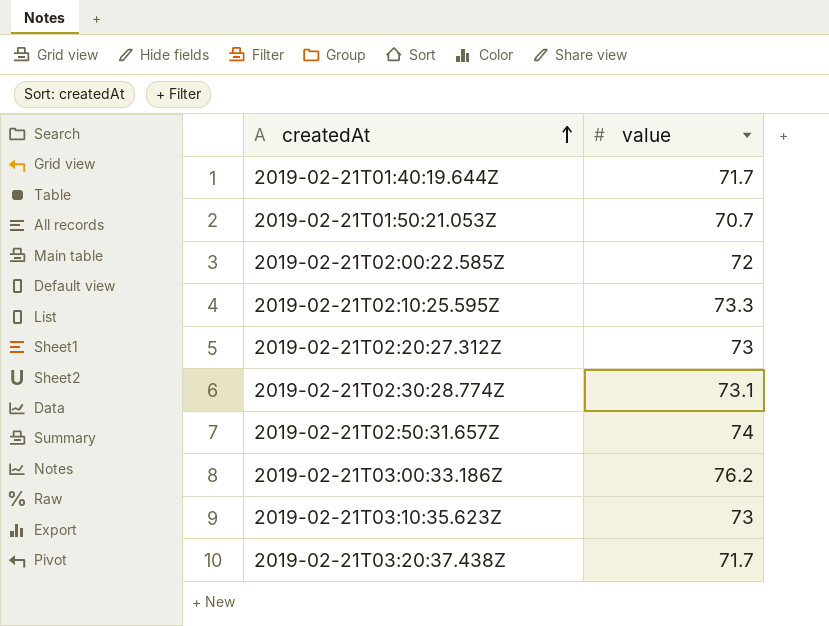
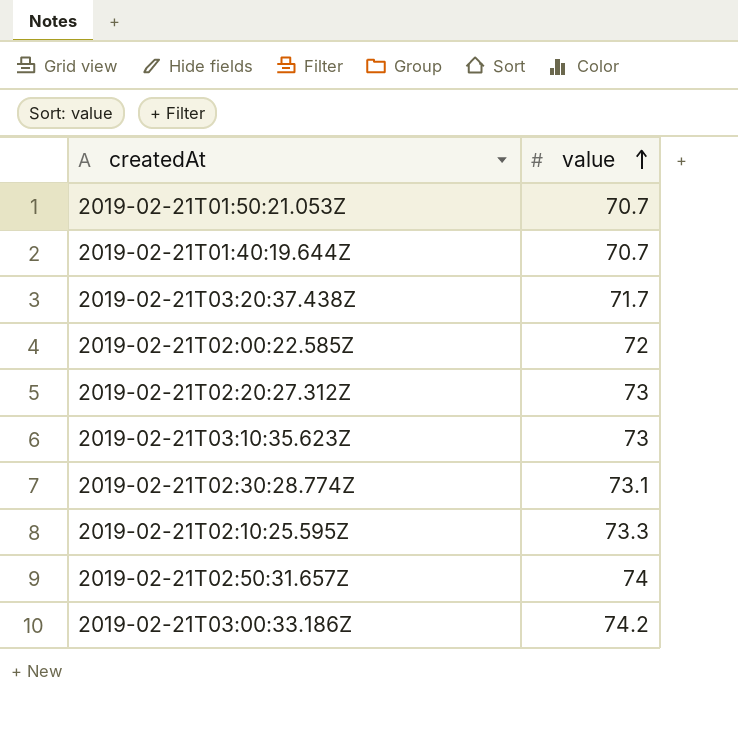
row order: createdAt ascending -> value ascending
2019-02-21T01:40:19.644Z | value: 71.7 -> 70.7
2019-02-21T03:00:33.186Z | value: 76.2 -> 74.2

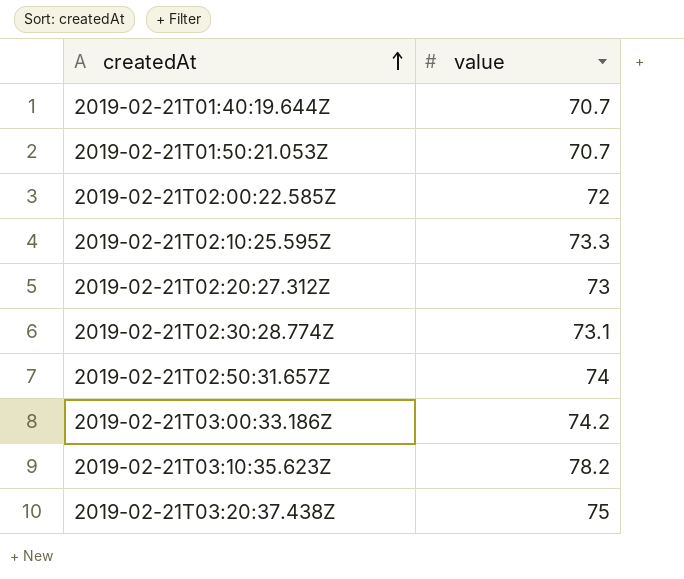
row order: value ascending -> createdAt ascending
2019-02-21T03:10:35.623Z | value: 73 -> 78.2
2019-02-21T03:20:37.438Z | value: 71.7 -> 75

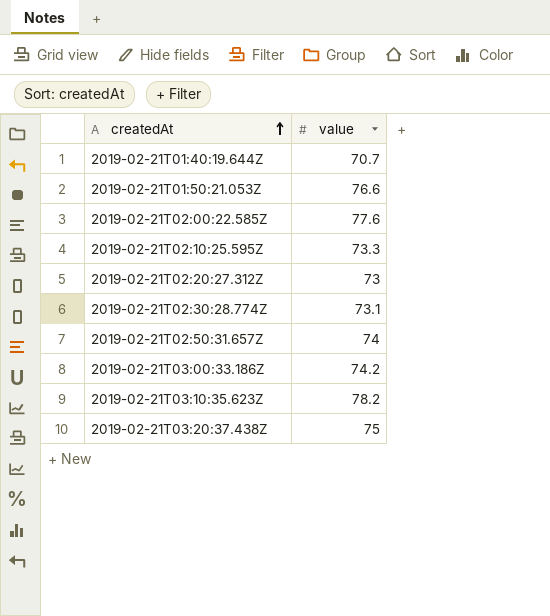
2019-02-21T01:50:21.053Z | value: 70.7 -> 76.6
2019-02-21T02:00:22.585Z | value: 72 -> 77.6

